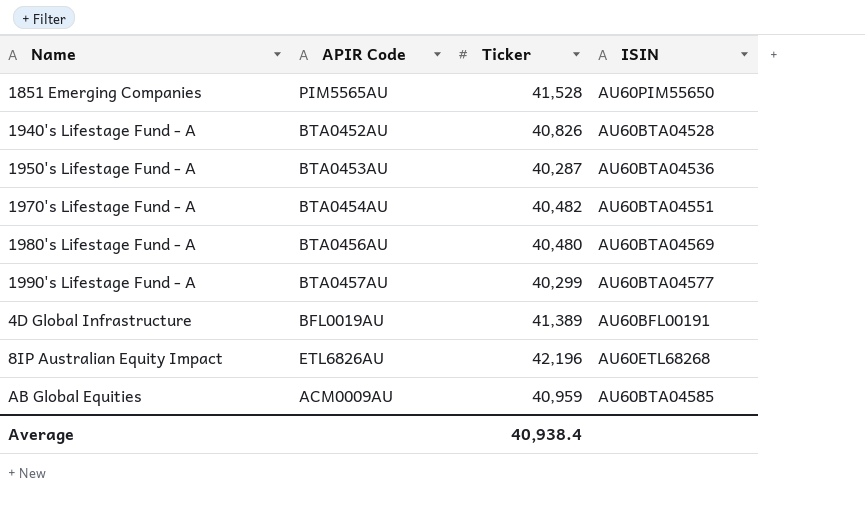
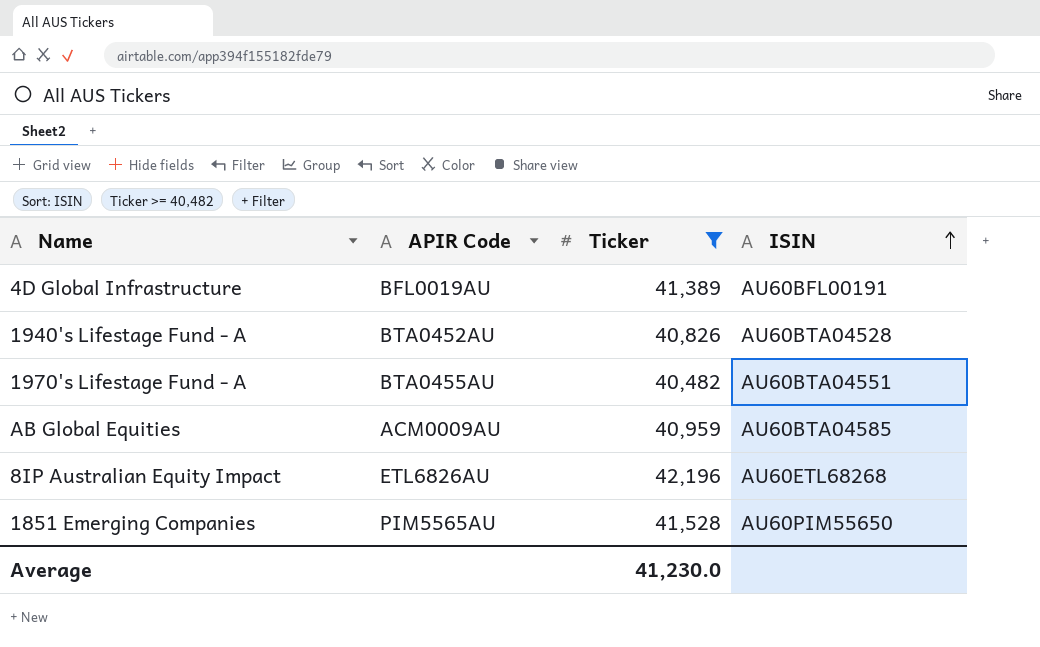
filter: none -> Ticker >= 40,482
row order: none -> ISIN ascending
1970's Lifestage Fund - A | APIR Code: BTA0454AU -> BTA0455AU
Average | Ticker: 40,938.4 -> 41,230.0

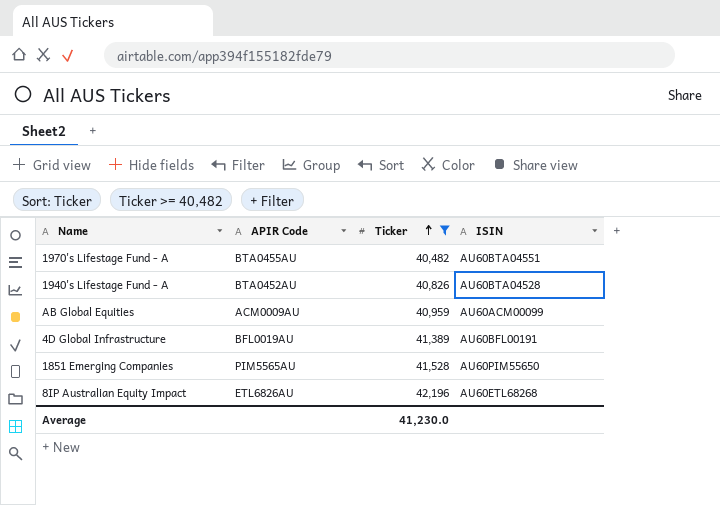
row order: ISIN ascending -> Ticker ascending
AB Global Equities | ISIN: AU60BTA04585 -> AU60ACM00099

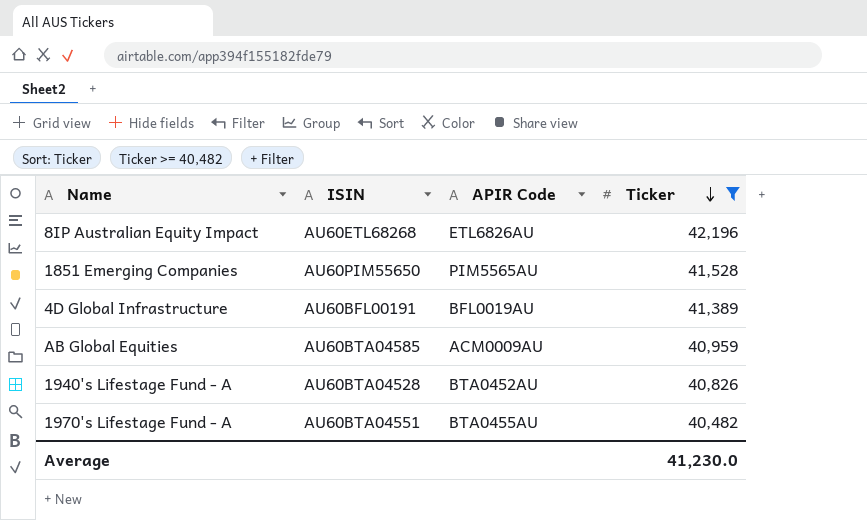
row order: Ticker ascending -> Ticker descending
column ISIN | position: 4 -> 2
AB Global Equities | ISIN: AU60ACM00099 -> AU60BTA04585

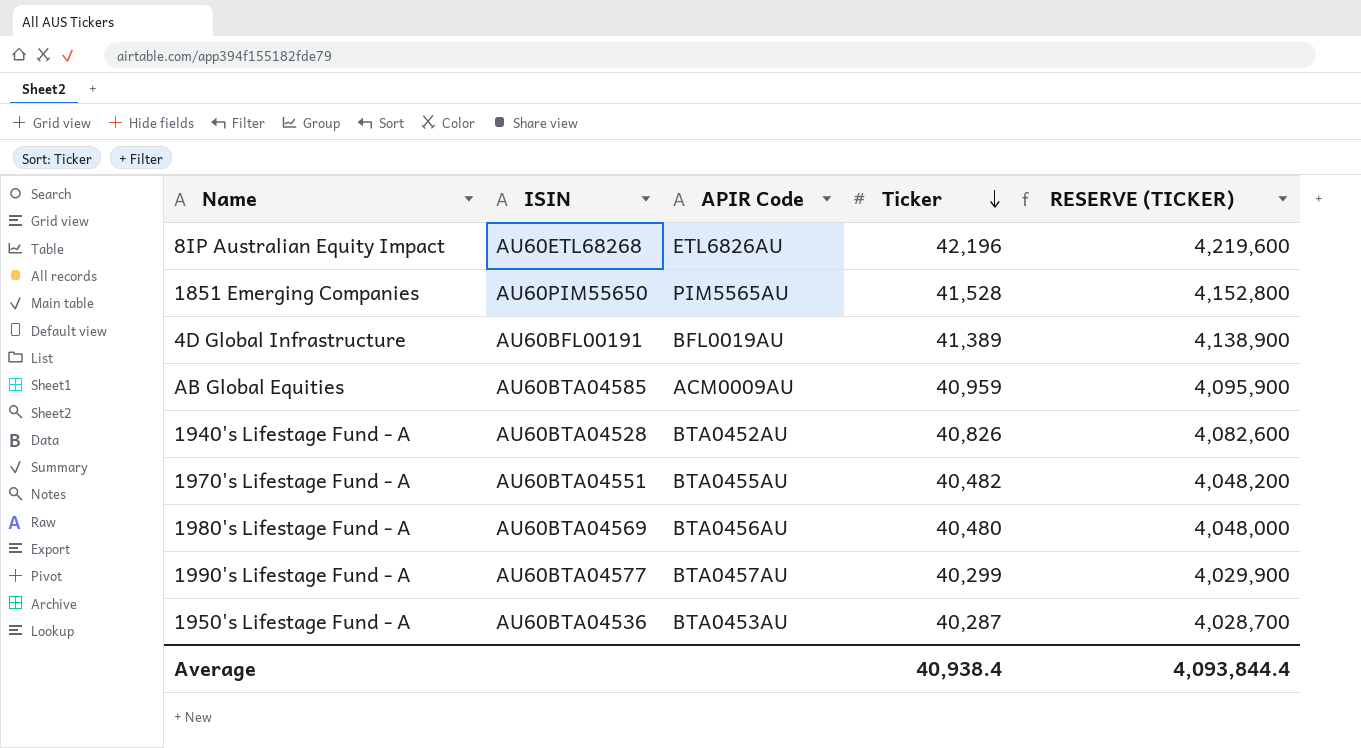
filter: Ticker >= 40,482 -> none
column RESERVE (TICKER) | formula: none -> [Ticker] * 100
Average | Ticker: 41,230.0 -> 40,938.4

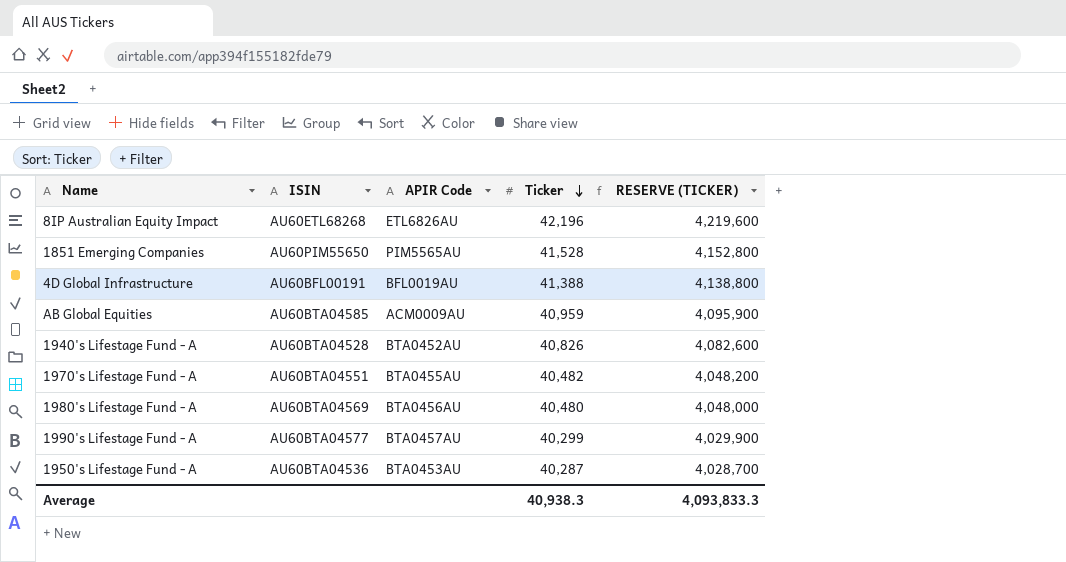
4D Global Infrastructure | Ticker: 41,389 -> 41,388
4D Global Infrastructure | RESERVE (TICKER): 4,138,900 -> 4,138,800
Average | Ticker: 40,938.4 -> 40,938.3
Average | RESERVE (TICKER): 4,093,844.4 -> 4,093,833.3

